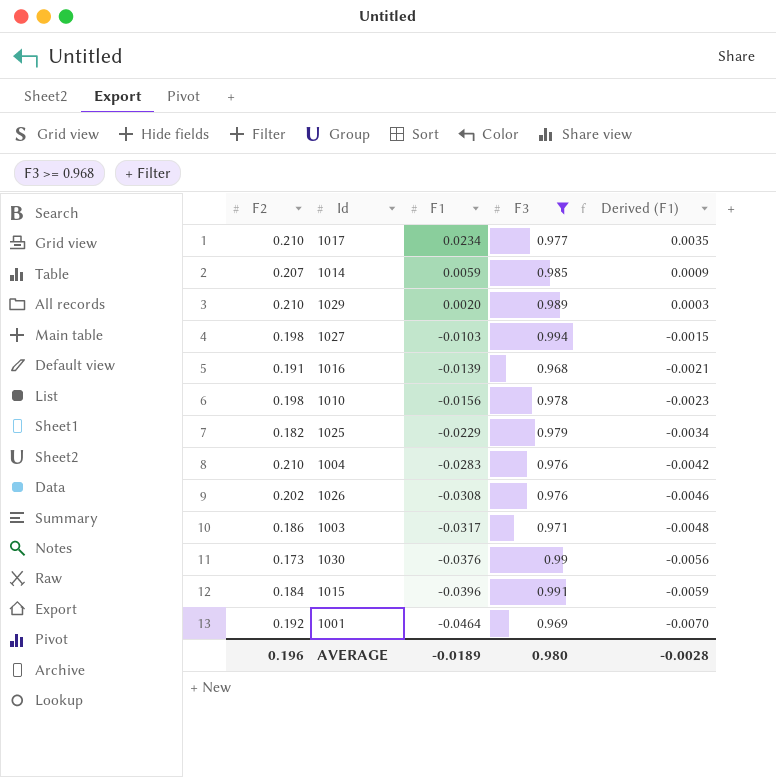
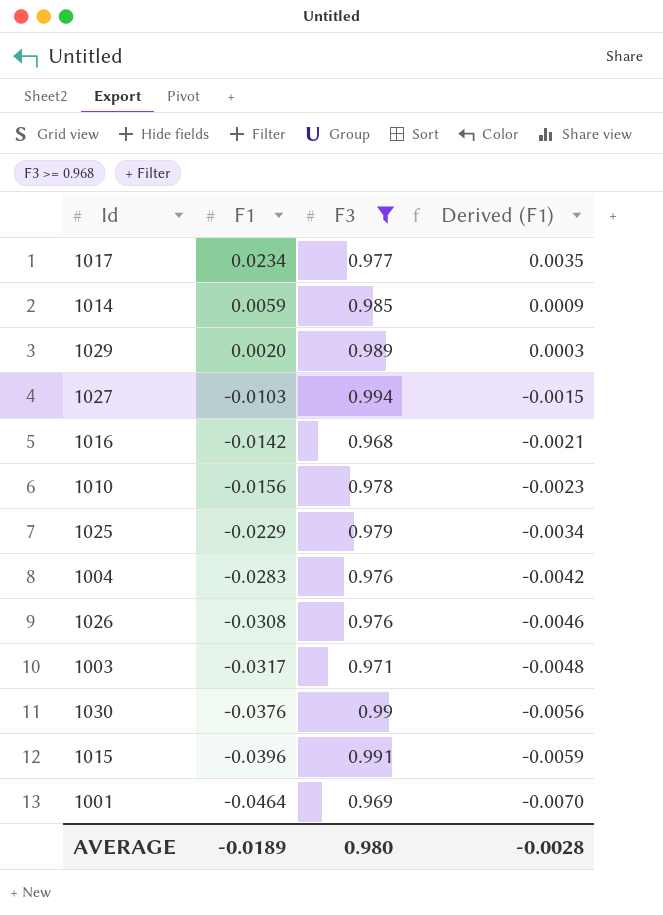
column F2 | position: 1 -> none
1016 | F1: -0.0139 -> -0.0142

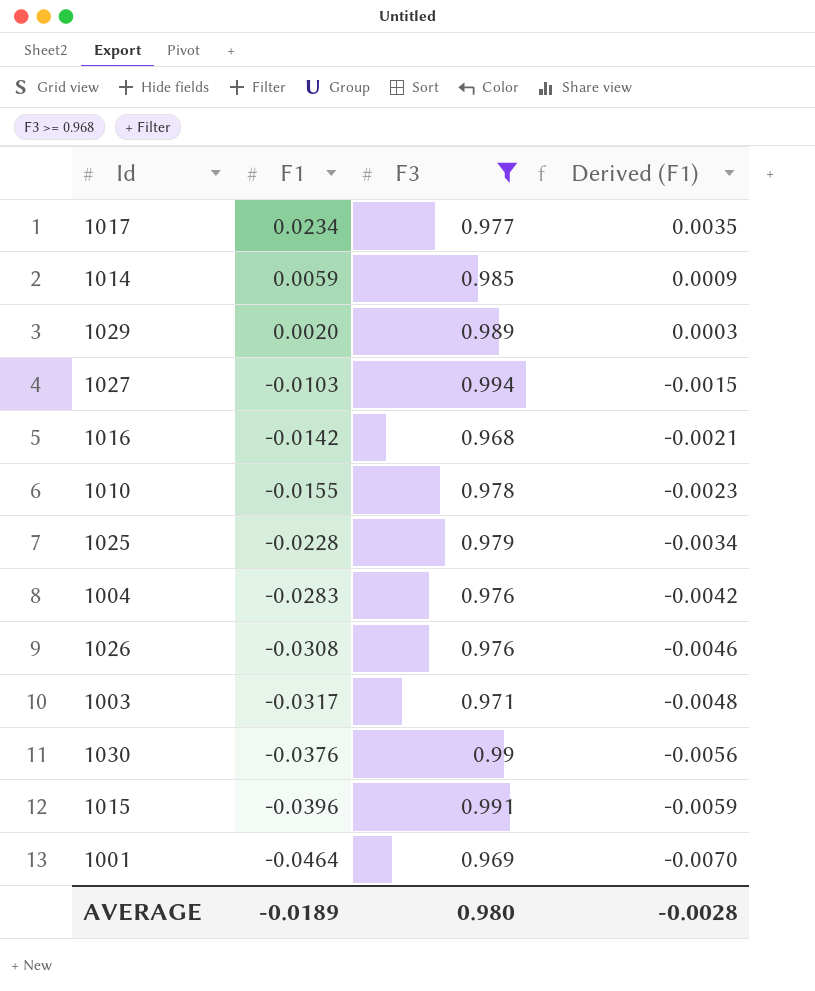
1010 | F1: -0.0156 -> -0.0155
1025 | F1: -0.0229 -> -0.0228

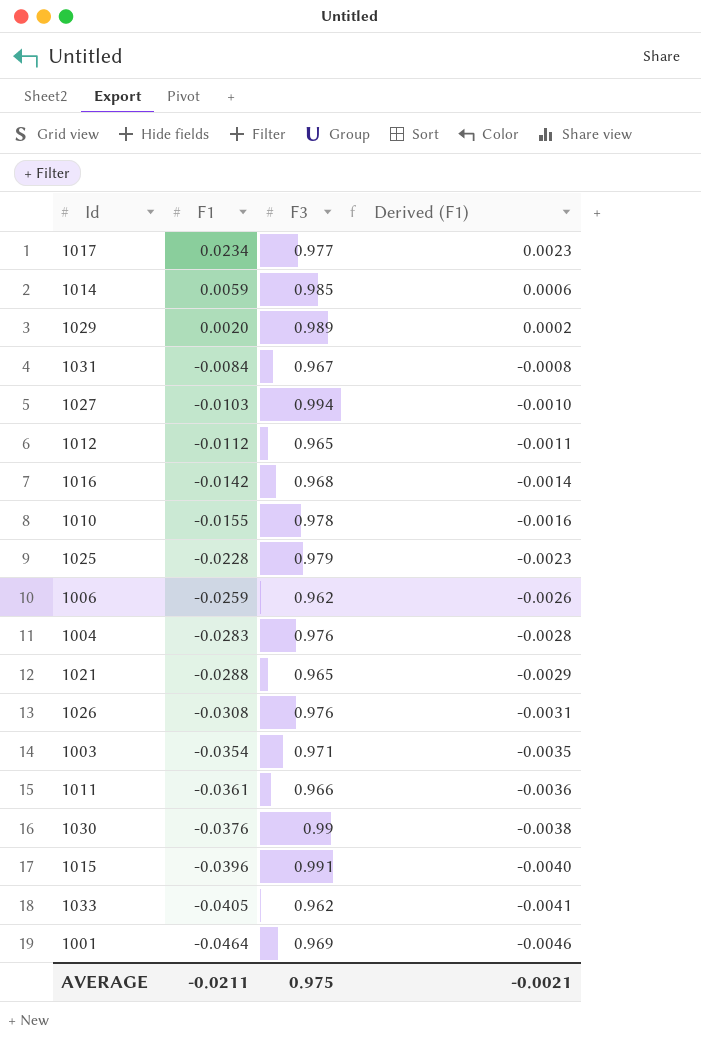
filter: F3 >= 0.968 -> none
column Derived (F1) | formula: [F1] * 0.15 -> [F1] * 0.1
1003 | F1: -0.0317 -> -0.0354
AVERAGE | F1: -0.0189 -> -0.0211
AVERAGE | F3: 0.980 -> 0.975
AVERAGE | Derived (F1): -0.0028 -> -0.0021

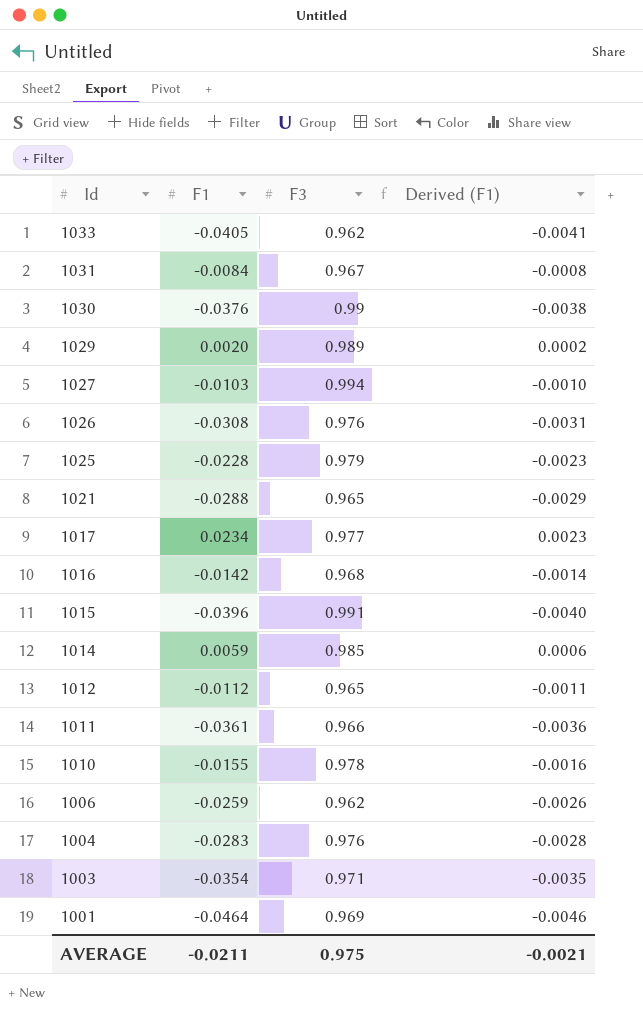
row order: F1 descending -> Id descending

